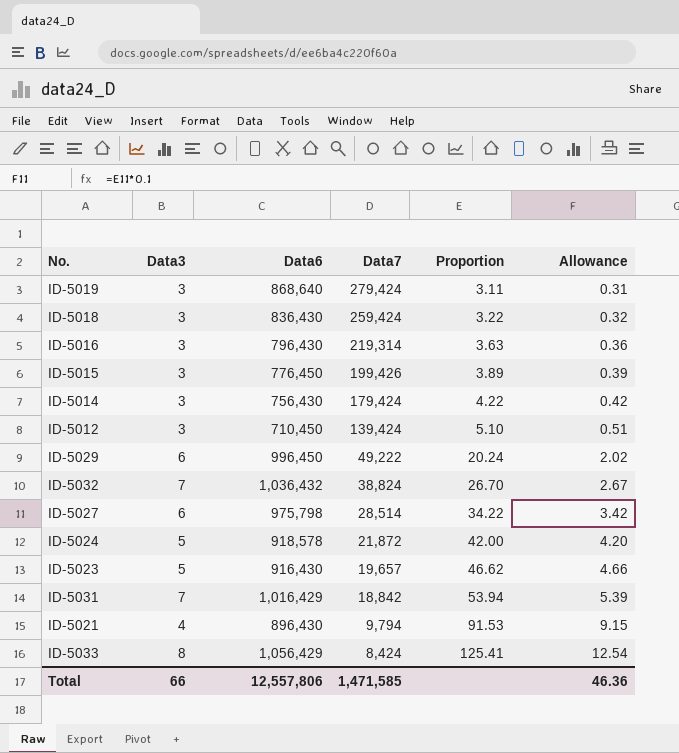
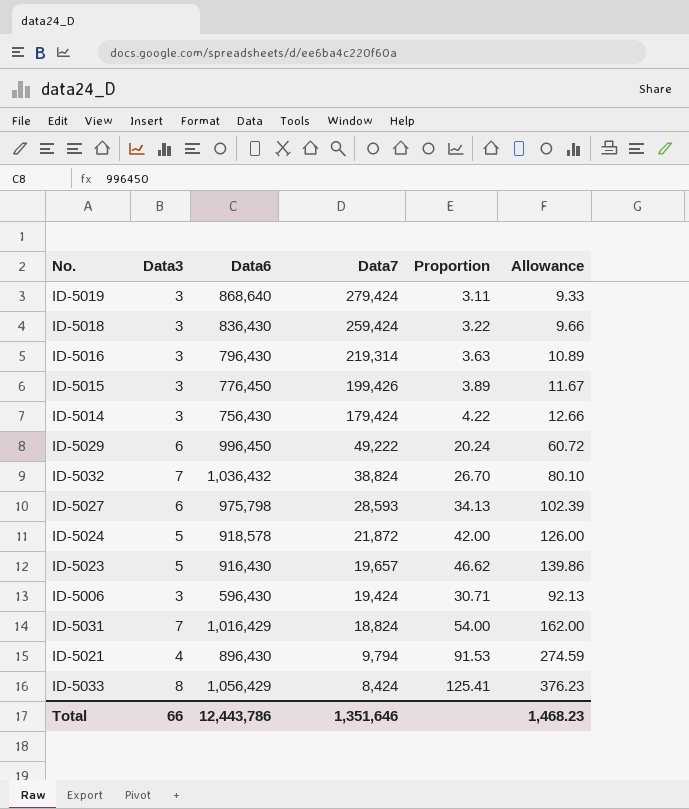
column Allowance | formula: [Proportion] * 0.1 -> [Proportion] * 3
row ID-5012: 3 | 710,450 | 139,424 | 5.10 | 0.51 -> none
ID-5027 | Data7: 28,514 -> 28,593
ID-5027 | Proportion: 34.22 -> 34.13
row ID-5006: none -> 3 | 596,430 | 19,424 | 30.71 | 92.13
ID-5031 | Data7: 18,842 -> 18,824
ID-5031 | Proportion: 53.94 -> 54.00
Total | Data6: 12,557,806 -> 12,443,786
Total | Data7: 1,471,585 -> 1,351,646
Total | Allowance: 46.36 -> 1,468.23

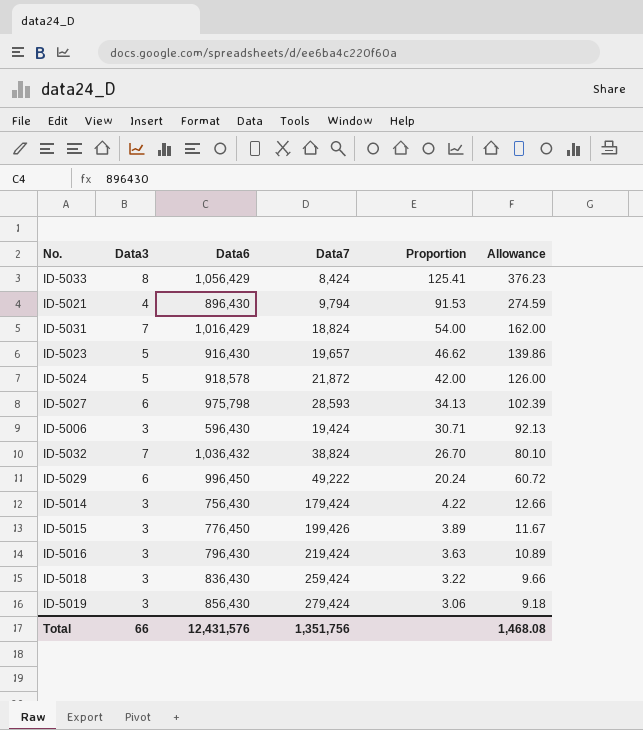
row order: Data7 descending -> Proportion descending
ID-5016 | Data7: 219,314 -> 219,424
ID-5019 | Data6: 868,640 -> 856,430
ID-5019 | Proportion: 3.11 -> 3.06
ID-5019 | Allowance: 9.33 -> 9.18
Total | Data6: 12,443,786 -> 12,431,576
Total | Data7: 1,351,646 -> 1,351,756
Total | Allowance: 1,468.23 -> 1,468.08

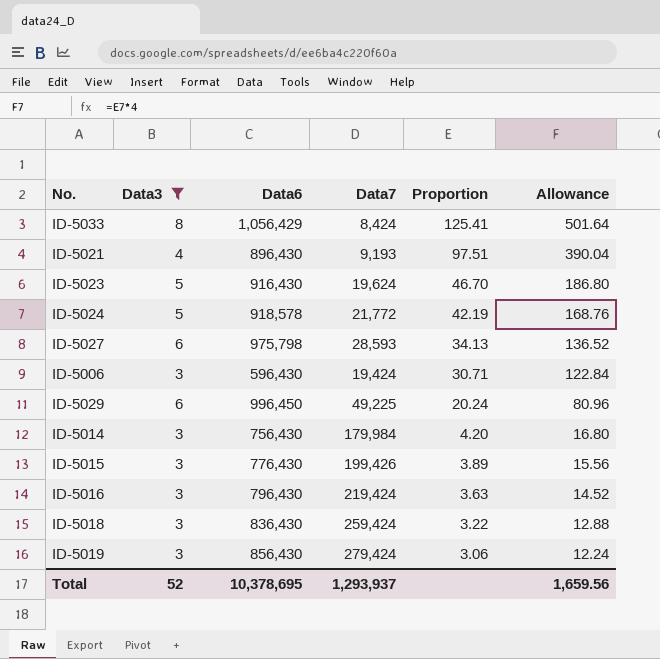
filter: none -> Data3 != 7
column Allowance | formula: [Proportion] * 3 -> [Proportion] * 4
ID-5021 | Data7: 9,794 -> 9,193
ID-5021 | Proportion: 91.53 -> 97.51
ID-5023 | Data7: 19,657 -> 19,624
ID-5023 | Proportion: 46.62 -> 46.70
ID-5024 | Data7: 21,872 -> 21,772
ID-5024 | Proportion: 42.00 -> 42.19
ID-5029 | Data7: 49,222 -> 49,225
ID-5014 | Data7: 179,424 -> 179,984
ID-5014 | Proportion: 4.22 -> 4.20
ID-5015 | Data6: 776,450 -> 776,430
Total | Data3: 66 -> 52
Total | Data6: 12,431,576 -> 10,378,695
Total | Data7: 1,351,756 -> 1,293,937
Total | Allowance: 1,468.08 -> 1,659.56

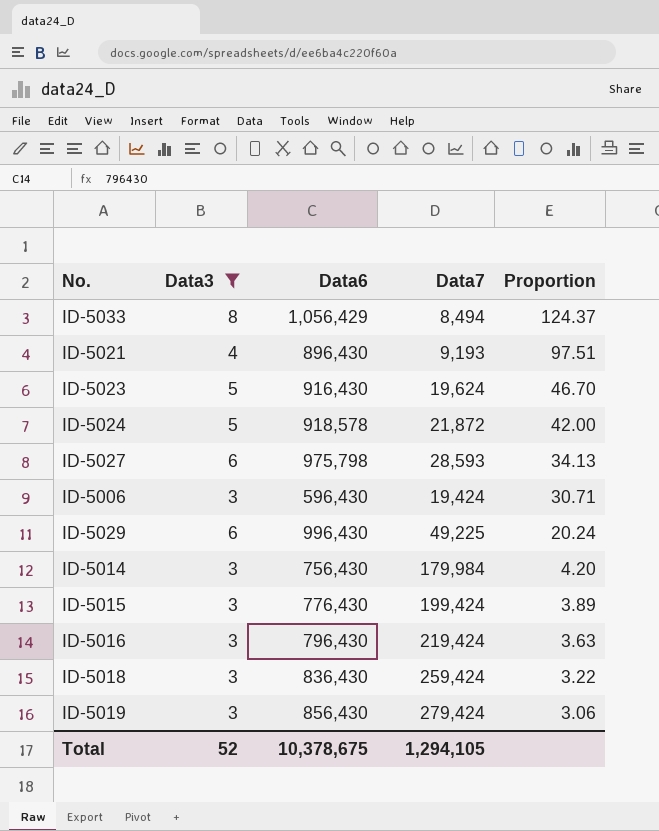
column Allowance | formula: [Proportion] * 4 -> none
ID-5033 | Data7: 8,424 -> 8,494
ID-5033 | Proportion: 125.41 -> 124.37
ID-5024 | Data7: 21,772 -> 21,872
ID-5024 | Proportion: 42.19 -> 42.00
ID-5029 | Data6: 996,450 -> 996,430
ID-5015 | Data7: 199,426 -> 199,424
Total | Data6: 10,378,695 -> 10,378,675
Total | Data7: 1,293,937 -> 1,294,105

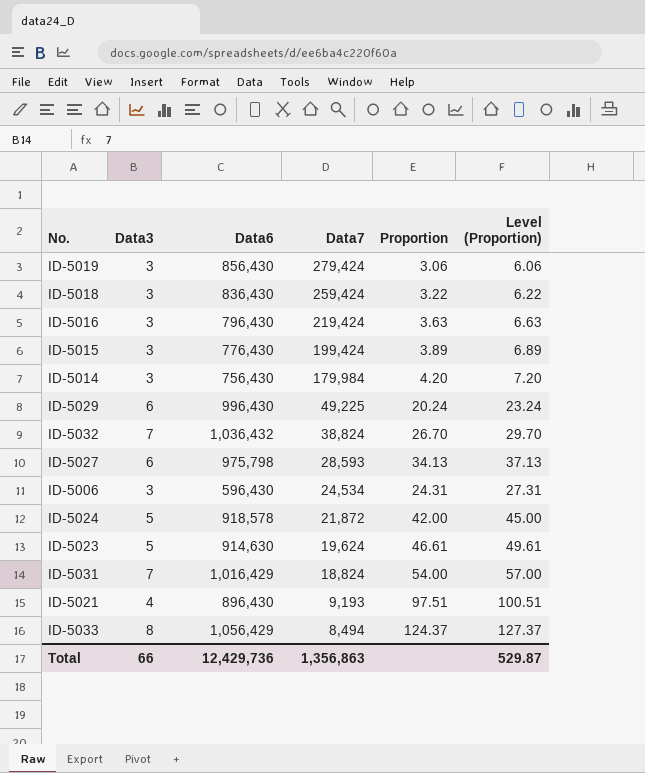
filter: Data3 != 7 -> none
row order: Proportion descending -> Data7 descending
column Level (Proportion) | formula: none -> [Proportion] + 3
ID-5006 | Data7: 19,424 -> 24,534
ID-5006 | Proportion: 30.71 -> 24.31
ID-5023 | Data6: 916,430 -> 914,630
ID-5023 | Proportion: 46.70 -> 46.61
Total | Data3: 52 -> 66
Total | Data6: 10,378,675 -> 12,429,736
Total | Data7: 1,294,105 -> 1,356,863

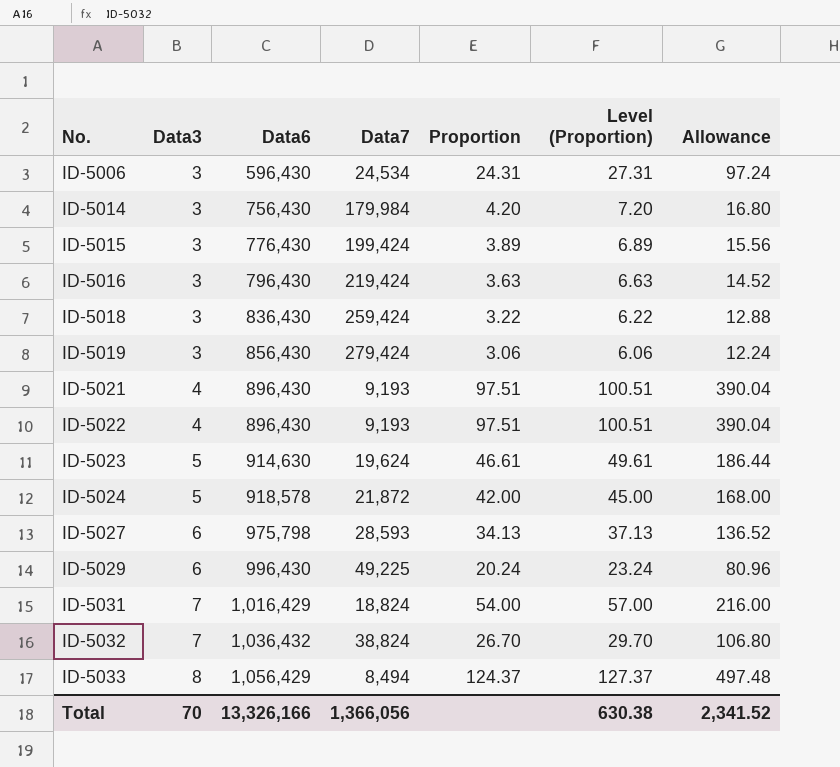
row order: Data7 descending -> No. ascending
column Allowance | formula: none -> [Proportion] * 4
row ID-5022: none -> 4 | 896,430 | 9,193 | 97.51 | 100.51 | 390.04
Total | Data3: 66 -> 70
Total | Data6: 12,429,736 -> 13,326,166
Total | Data7: 1,356,863 -> 1,366,056
Total | Level (Proportion): 529.87 -> 630.38

